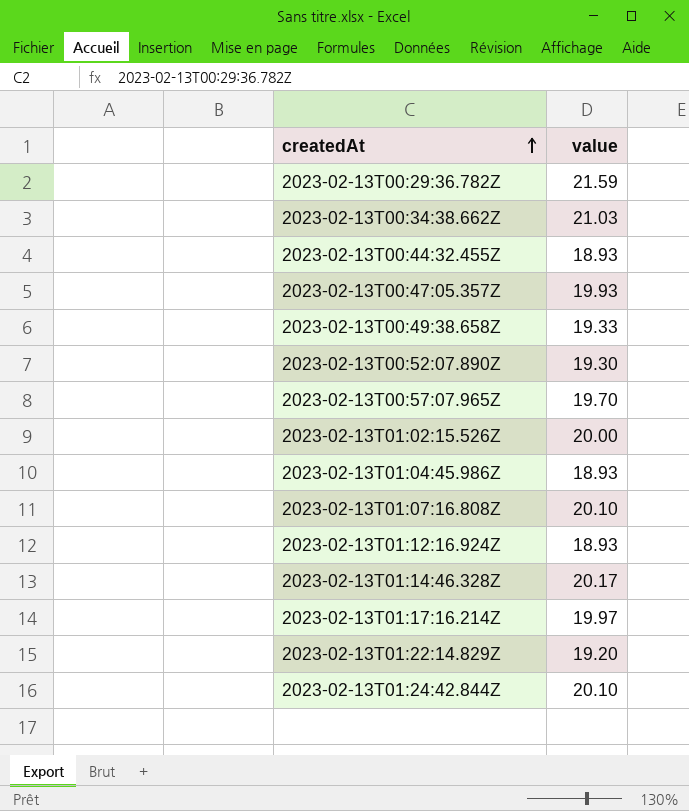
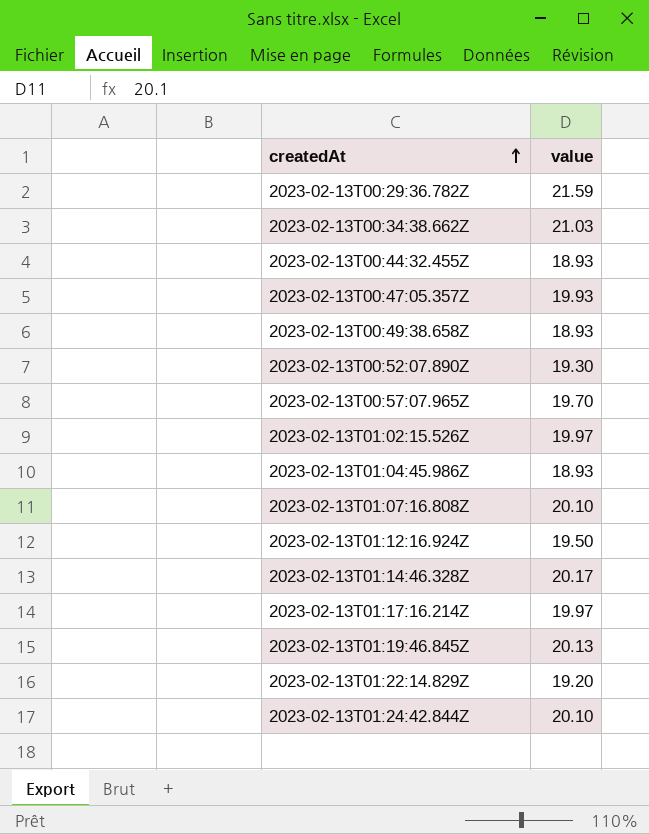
2023-02-13T00:49:38.658Z | value: 19.33 -> 18.93
2023-02-13T01:02:15.526Z | value: 20.00 -> 19.97
2023-02-13T01:12:16.924Z | value: 18.93 -> 19.50
row 2023-02-13T01:19:46.845Z: none -> 20.13

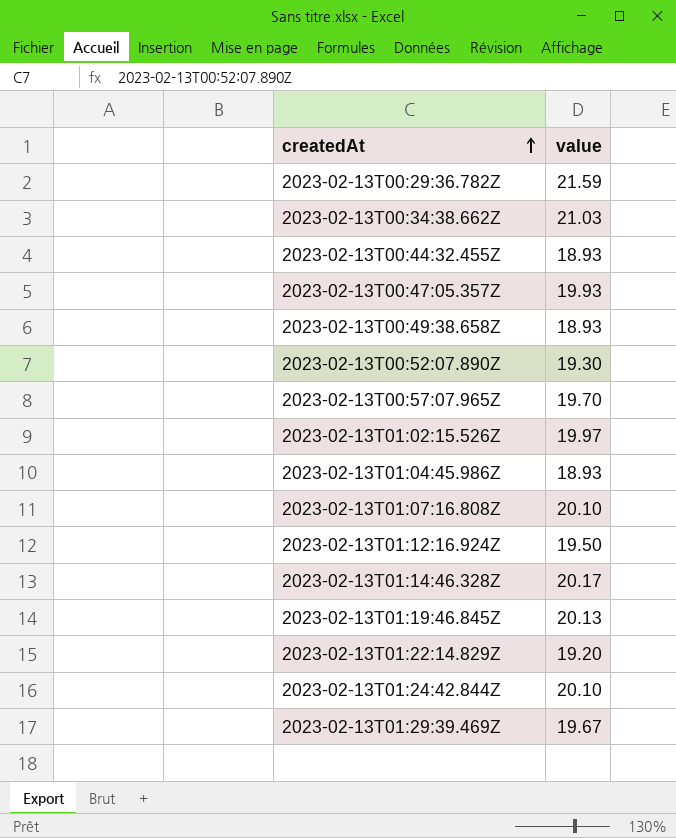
row 2023-02-13T01:17:16.214Z: 19.97 -> none
row 2023-02-13T01:29:39.469Z: none -> 19.67

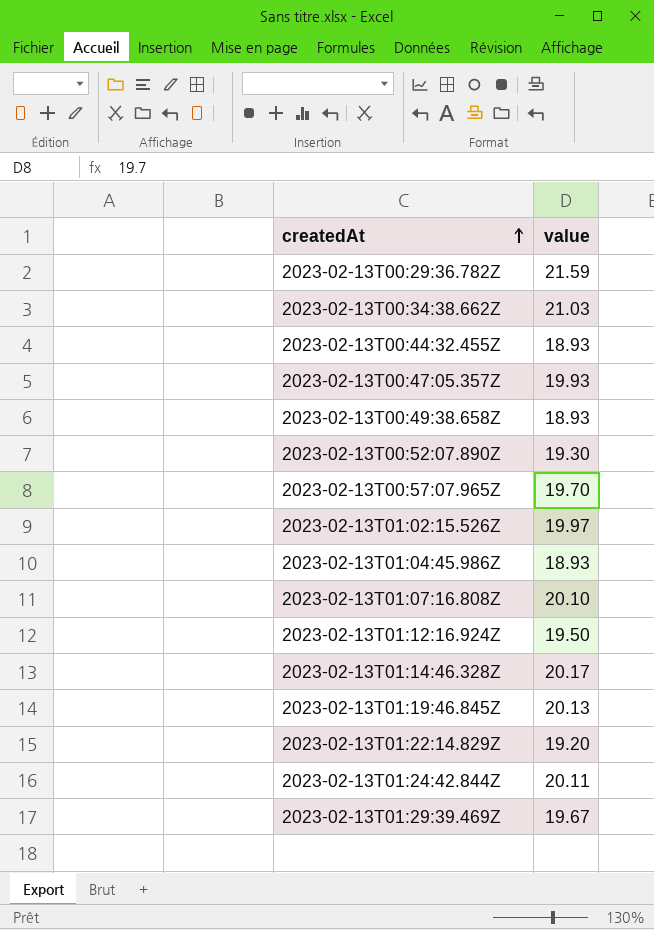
2023-02-13T01:24:42.844Z | value: 20.10 -> 20.11

